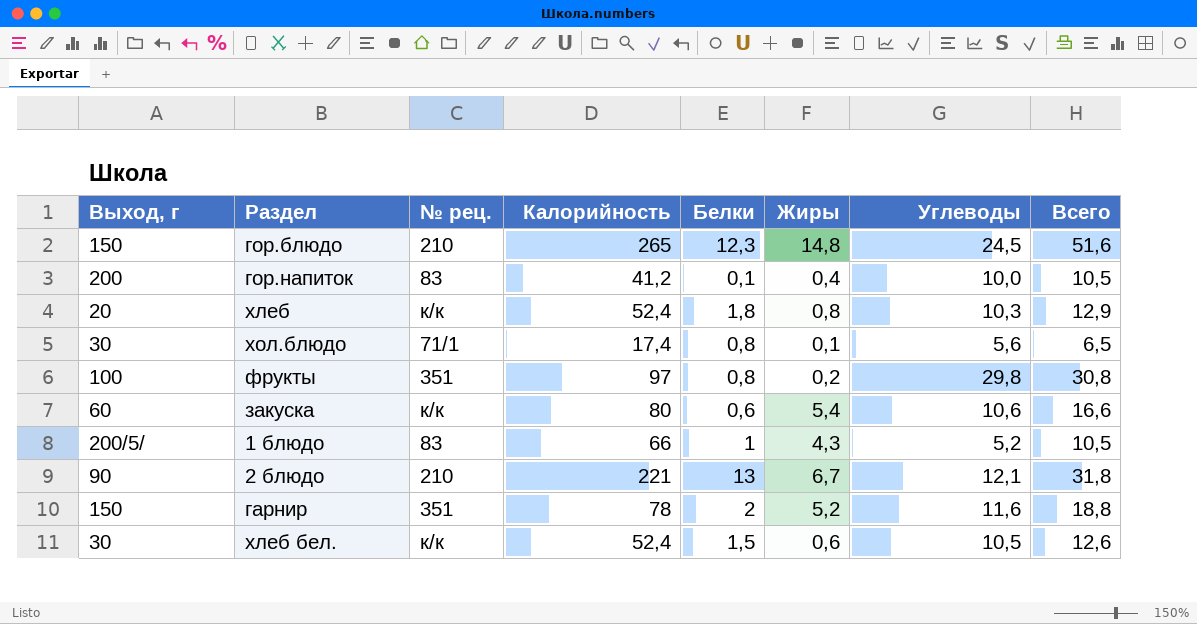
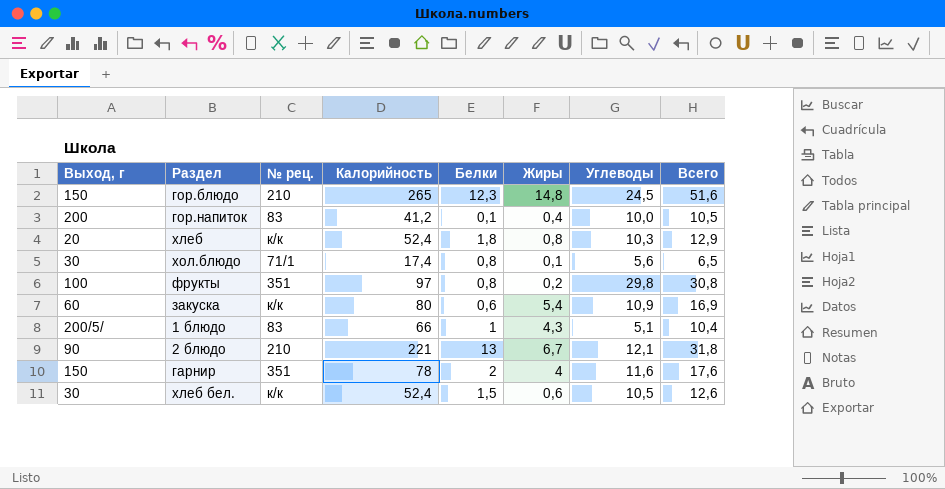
закуска | Углеводы: 10,6 -> 10,9
закуска | Всего: 16,6 -> 16,9
1 блюдо | Углеводы: 5,2 -> 5,1
1 блюдо | Всего: 10,5 -> 10,4
гарнир | Жиры: 5,2 -> 4
гарнир | Всего: 18,8 -> 17,6

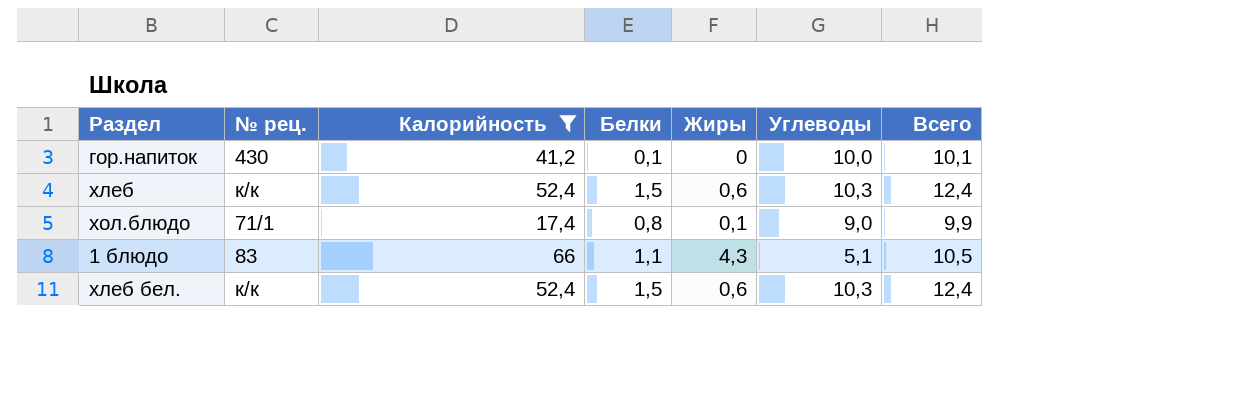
filter: none -> Калорийность <= 66
column Выход, г | position: 1 -> none
гор.напиток | № рец.: 83 -> 430
гор.напиток | Жиры: 0,4 -> 0
гор.напиток | Всего: 10,5 -> 10,1
хлеб | Белки: 1,8 -> 1,5
хлеб | Жиры: 0,8 -> 0,6
хлеб | Всего: 12,9 -> 12,4
хол.блюдо | Углеводы: 5,6 -> 9,0
хол.блюдо | Всего: 6,5 -> 9,9
1 блюдо | Белки: 1 -> 1,1
1 блюдо | Всего: 10,4 -> 10,5
хлеб бел. | Углеводы: 10,5 -> 10,3
хлеб бел. | Всего: 12,6 -> 12,4

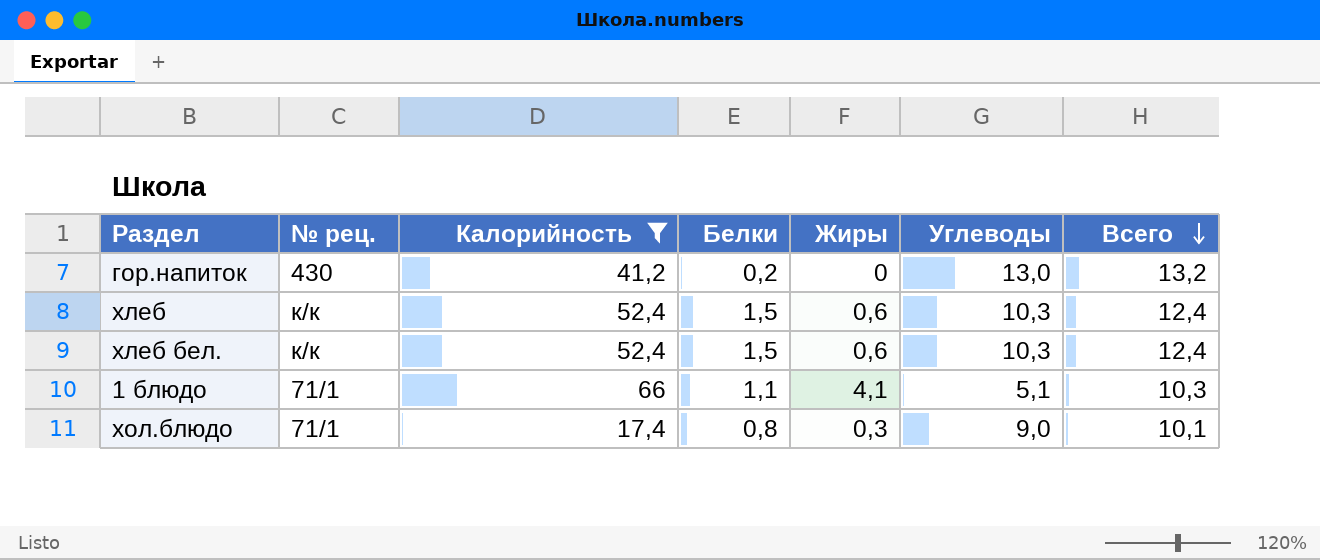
row order: none -> Всего descending
гор.напиток | Белки: 0,1 -> 0,2
гор.напиток | Углеводы: 10,0 -> 13,0
гор.напиток | Всего: 10,1 -> 13,2
1 блюдо | № рец.: 83 -> 71/1
1 блюдо | Жиры: 4,3 -> 4,1
1 блюдо | Всего: 10,5 -> 10,3
хол.блюдо | Жиры: 0,1 -> 0,3
хол.блюдо | Всего: 9,9 -> 10,1

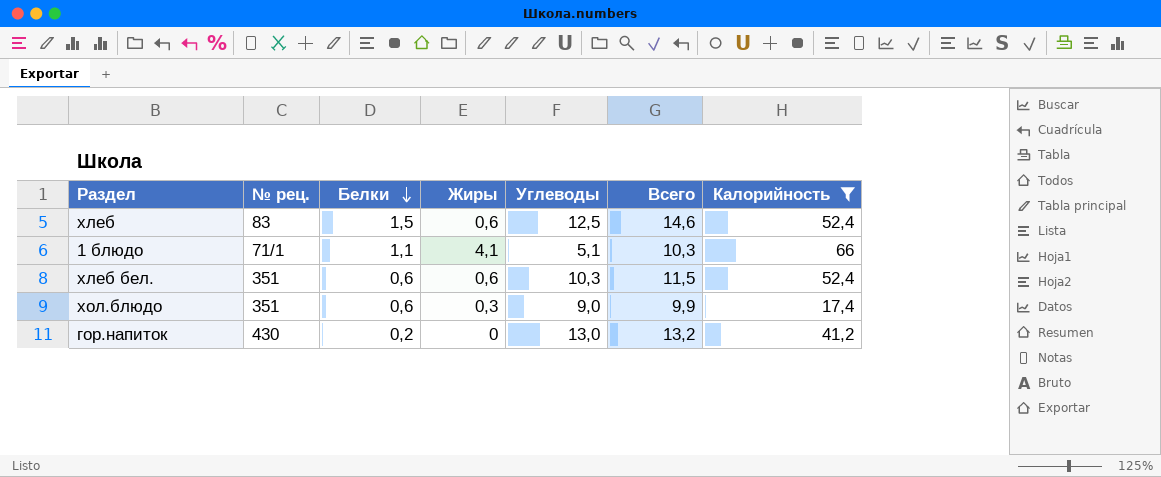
row order: Всего descending -> Белки descending
column Калорийность | position: 3 -> 7
хлеб | № рец.: к/к -> 83
хлеб | Углеводы: 10,3 -> 12,5
хлеб | Всего: 12,4 -> 14,6
хлеб бел. | № рец.: к/к -> 351
хлеб бел. | Белки: 1,5 -> 0,6
хлеб бел. | Всего: 12,4 -> 11,5
хол.блюдо | № рец.: 71/1 -> 351
хол.блюдо | Белки: 0,8 -> 0,6
хол.блюдо | Всего: 10,1 -> 9,9

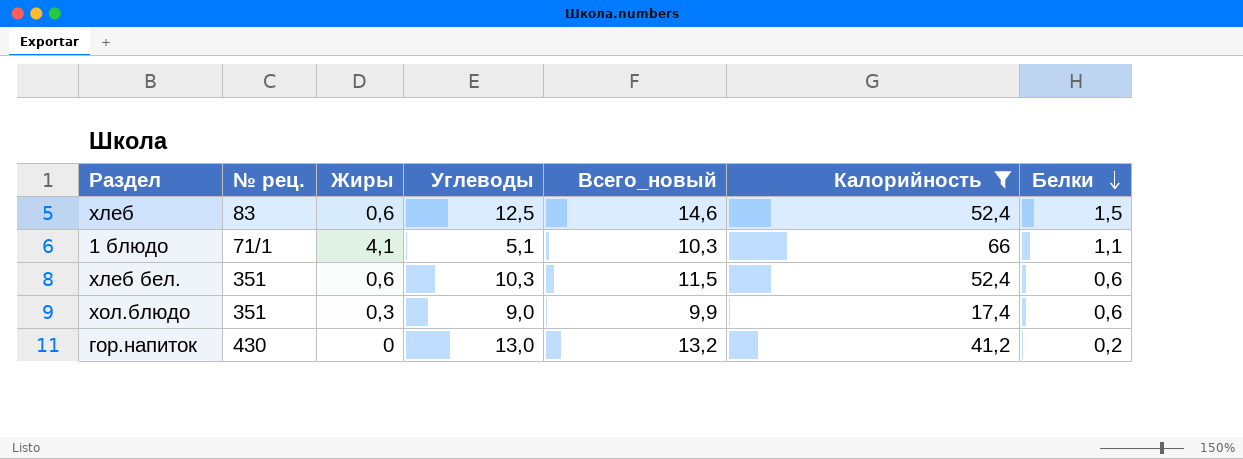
column name: Всего -> Всего_новый
column Белки | position: 3 -> 7

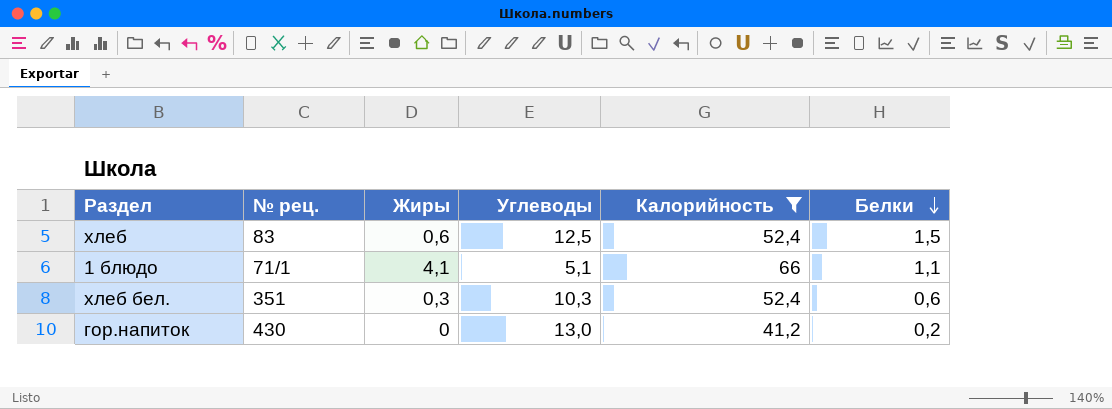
column Всего_новый | formula: [Жиры] + [Углеводы] + [Белки] -> none
row хол.блюдо: 351 | 0,3 | 9,0 | 9,9 | 17,4 | 0,6 -> none
хлеб бел. | Жиры: 0,6 -> 0,3

